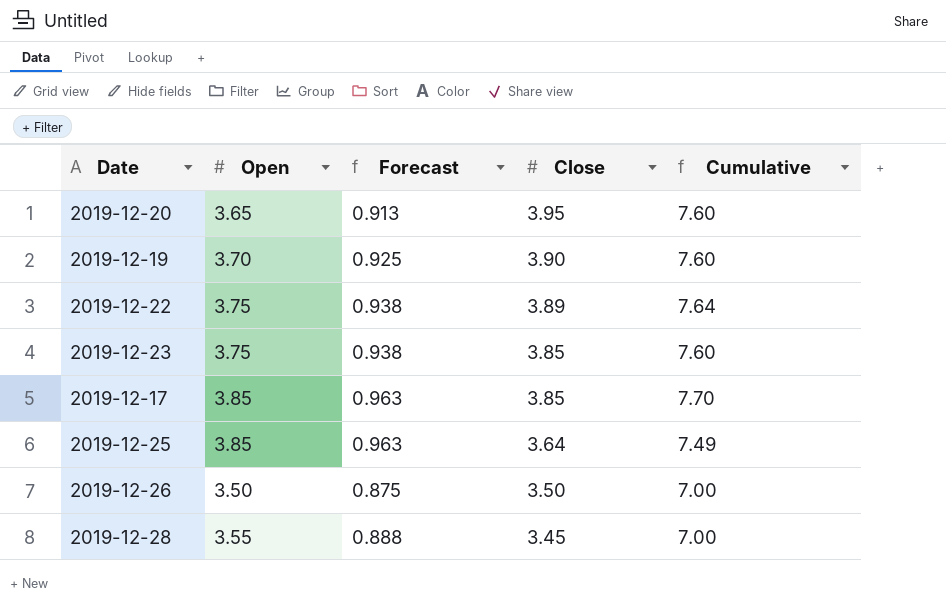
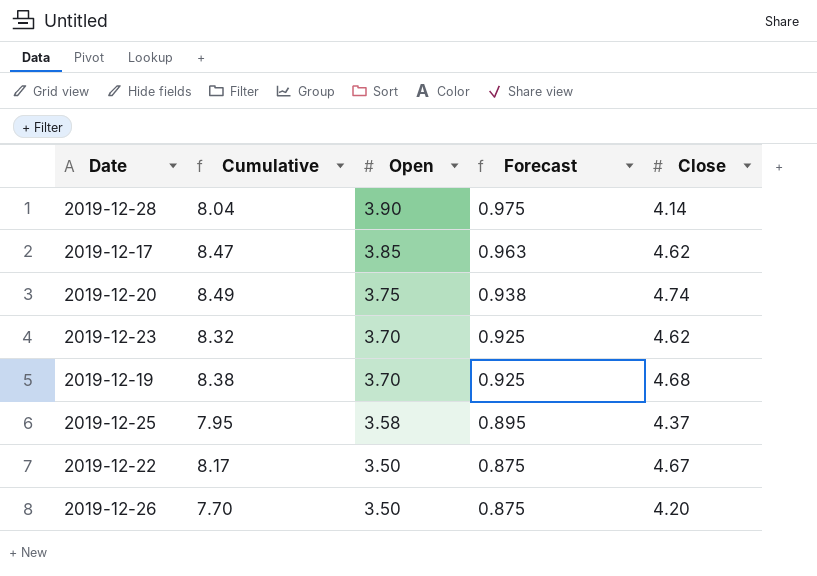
row order: Close descending -> Open descending
column Cumulative | position: 5 -> 2
2019-12-28 | Cumulative: 7.00 -> 8.04
2019-12-28 | Open: 3.55 -> 3.90
2019-12-28 | Forecast: 0.888 -> 0.975
2019-12-28 | Close: 3.45 -> 4.14
2019-12-17 | Cumulative: 7.70 -> 8.47
2019-12-17 | Close: 3.85 -> 4.62
2019-12-20 | Cumulative: 7.60 -> 8.49
2019-12-20 | Open: 3.65 -> 3.75
2019-12-20 | Forecast: 0.913 -> 0.938
2019-12-20 | Close: 3.95 -> 4.74
2019-12-23 | Cumulative: 7.60 -> 8.32
2019-12-23 | Open: 3.75 -> 3.70
2019-12-23 | Forecast: 0.938 -> 0.925
2019-12-23 | Close: 3.85 -> 4.62
2019-12-19 | Cumulative: 7.60 -> 8.38
2019-12-19 | Close: 3.90 -> 4.68
2019-12-25 | Cumulative: 7.49 -> 7.95
2019-12-25 | Open: 3.85 -> 3.58
2019-12-25 | Forecast: 0.963 -> 0.895
2019-12-25 | Close: 3.64 -> 4.37
2019-12-22 | Cumulative: 7.64 -> 8.17
2019-12-22 | Open: 3.75 -> 3.50
2019-12-22 | Forecast: 0.938 -> 0.875
2019-12-22 | Close: 3.89 -> 4.67
2019-12-26 | Cumulative: 7.00 -> 7.70
2019-12-26 | Close: 3.50 -> 4.20

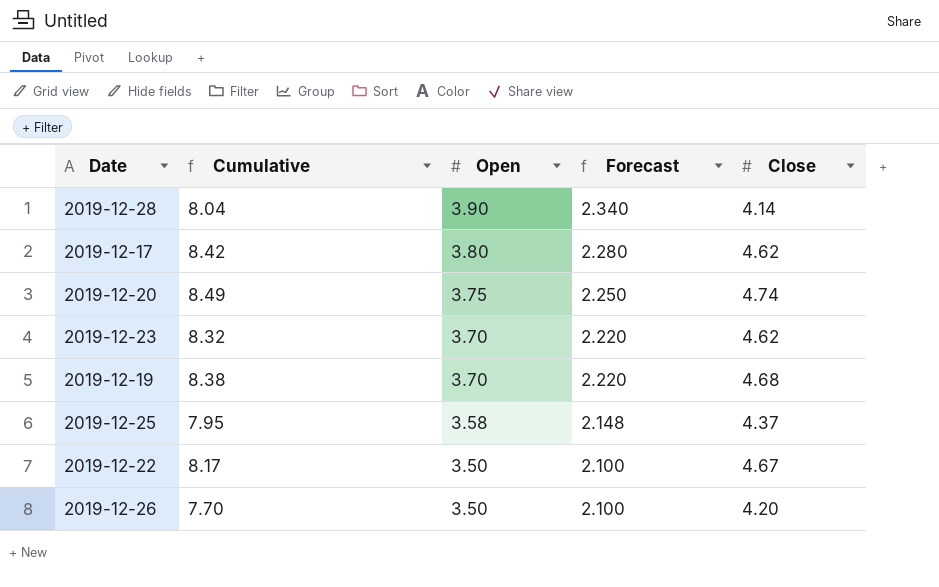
column Forecast | formula: [Open] * 0.25 -> [Open] * 0.6
2019-12-17 | Cumulative: 8.47 -> 8.42
2019-12-17 | Open: 3.85 -> 3.80

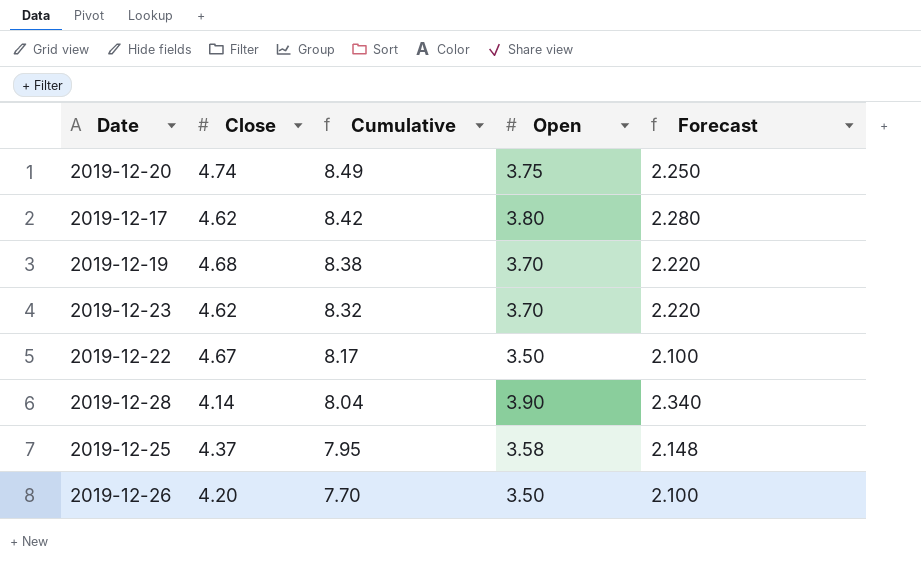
row order: Open descending -> Cumulative descending
column Close | position: 5 -> 2

